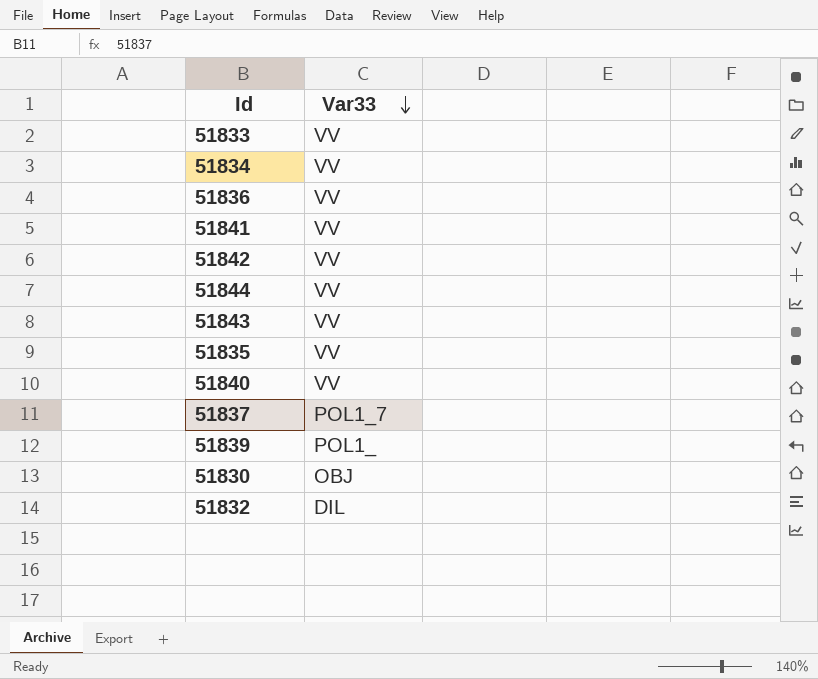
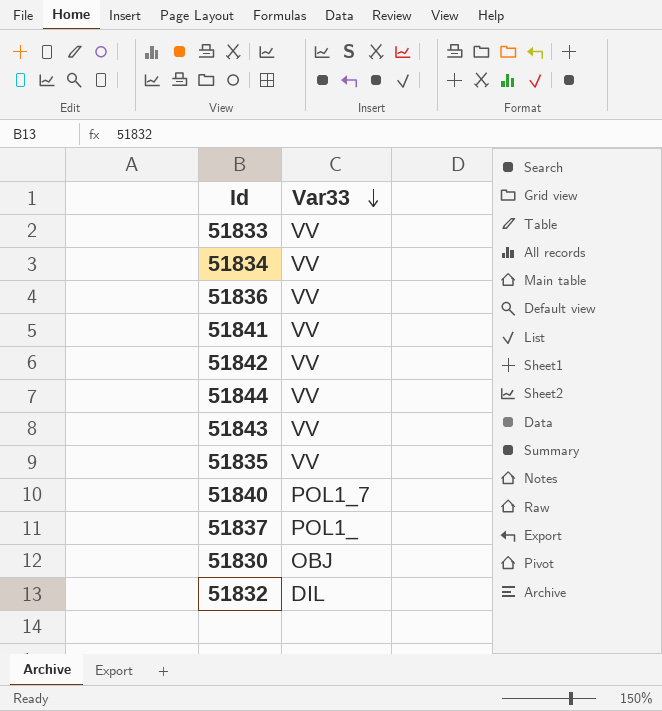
row 51839: POL1_ -> none
51840 | Var33: VV -> POL1_7
51837 | Var33: POL1_7 -> POL1_

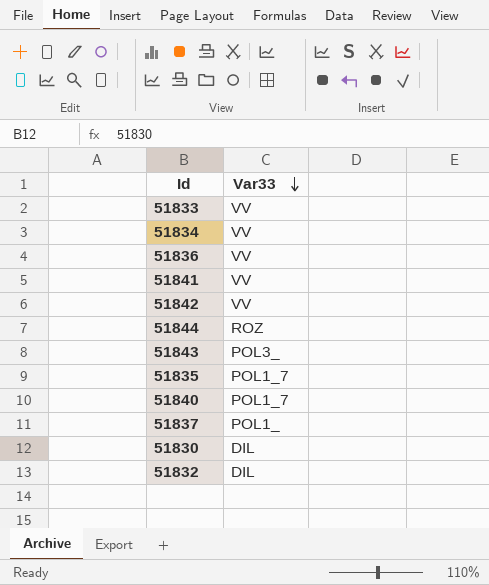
51844 | Var33: VV -> ROZ
51843 | Var33: VV -> POL3_
51835 | Var33: VV -> POL1_7
51830 | Var33: OBJ -> DIL

